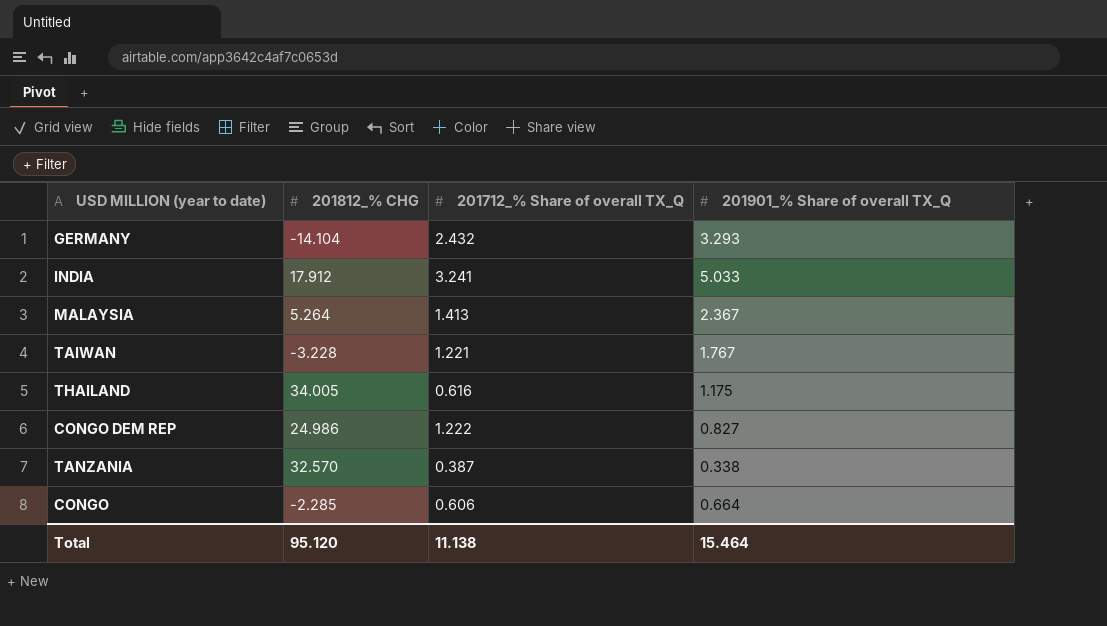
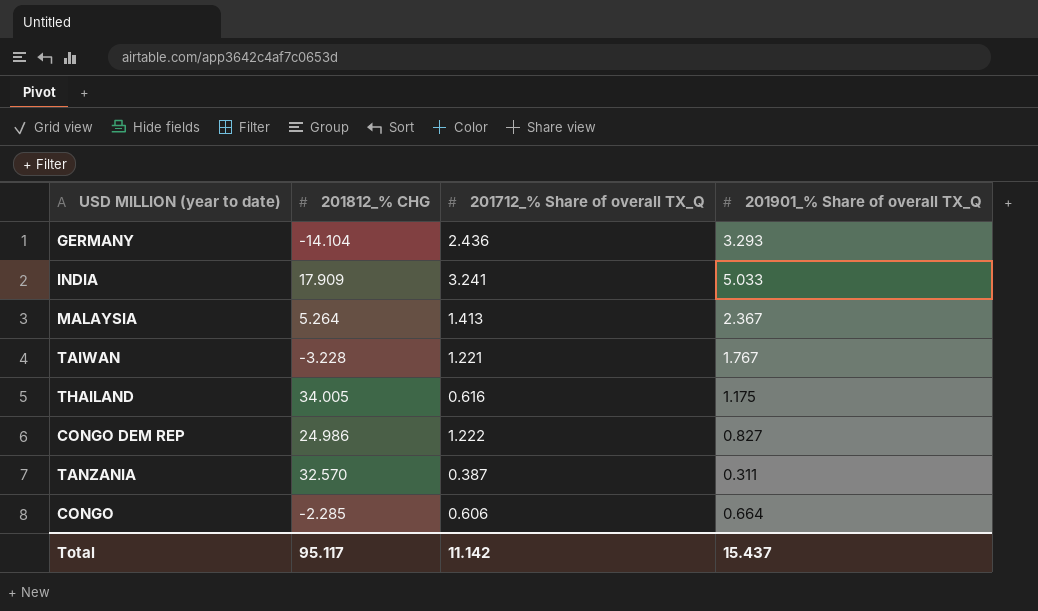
GERMANY | 201712_% Share of overall TX_Q: 2.432 -> 2.436
INDIA | 201812_% CHG: 17.912 -> 17.909
TANZANIA | 201901_% Share of overall TX_Q: 0.338 -> 0.311
Total | 201812_% CHG: 95.120 -> 95.117
Total | 201712_% Share of overall TX_Q: 11.138 -> 11.142
Total | 201901_% Share of overall TX_Q: 15.464 -> 15.437

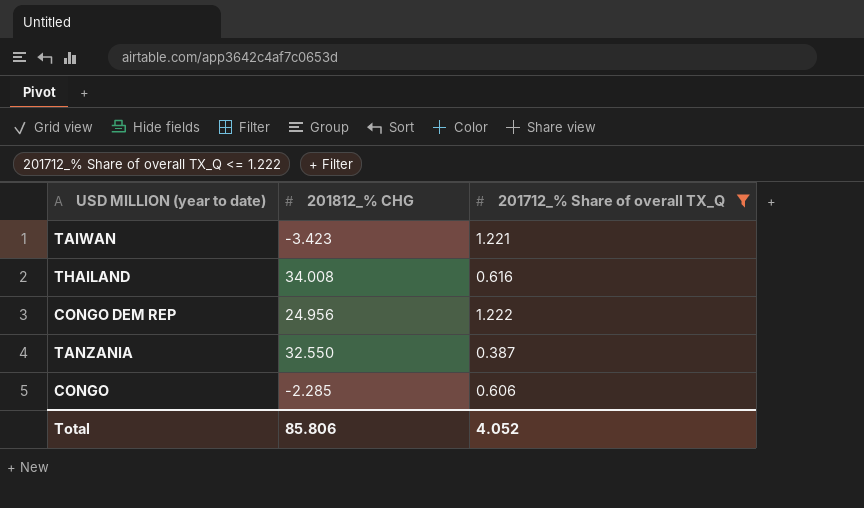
filter: none -> 201712_% Share of overall TX_Q <= 1.222
column 201901_% Share of overall TX_Q | position: 4 -> none
TAIWAN | 201812_% CHG: -3.228 -> -3.423
THAILAND | 201812_% CHG: 34.005 -> 34.008
CONGO DEM REP | 201812_% CHG: 24.986 -> 24.956
TANZANIA | 201812_% CHG: 32.570 -> 32.550
Total | 201812_% CHG: 95.117 -> 85.806
Total | 201712_% Share of overall TX_Q: 11.142 -> 4.052

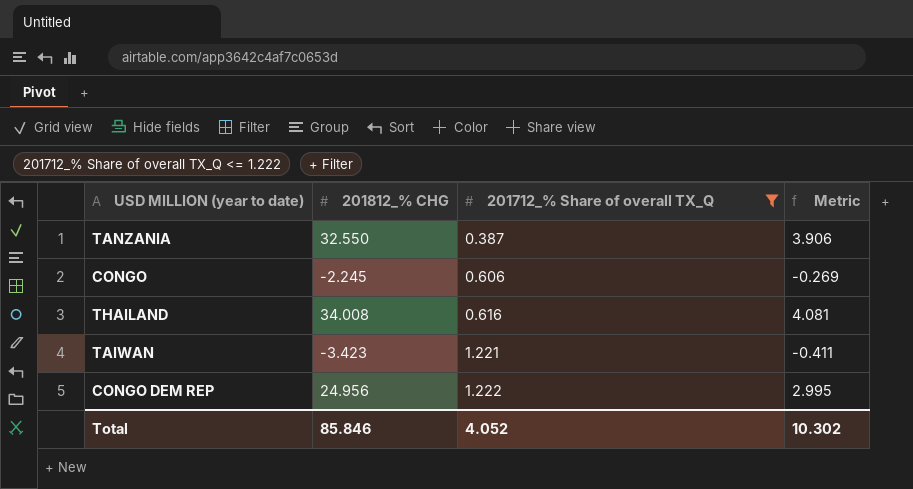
row order: none -> 201712_% Share of overall TX_Q ascending
column Metric | formula: none -> [201812_% CHG] * 0.12
CONGO | 201812_% CHG: -2.285 -> -2.245
Total | 201812_% CHG: 85.806 -> 85.846

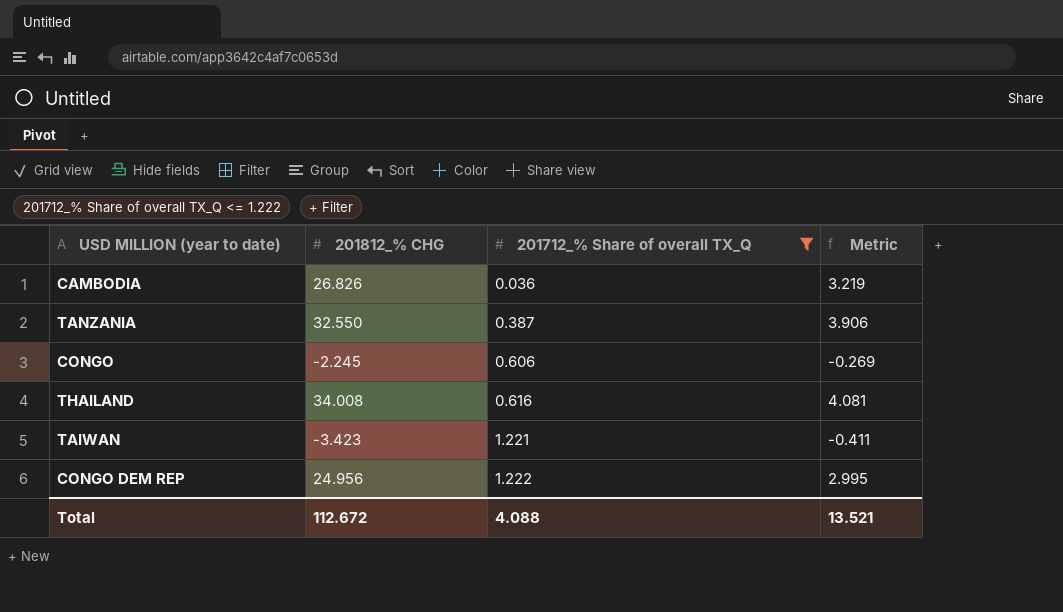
row CAMBODIA: none -> 26.826 | 0.036 | 3.219
Total | 201812_% CHG: 85.846 -> 112.672
Total | 201712_% Share of overall TX_Q: 4.052 -> 4.088
Total | Metric: 10.302 -> 13.521

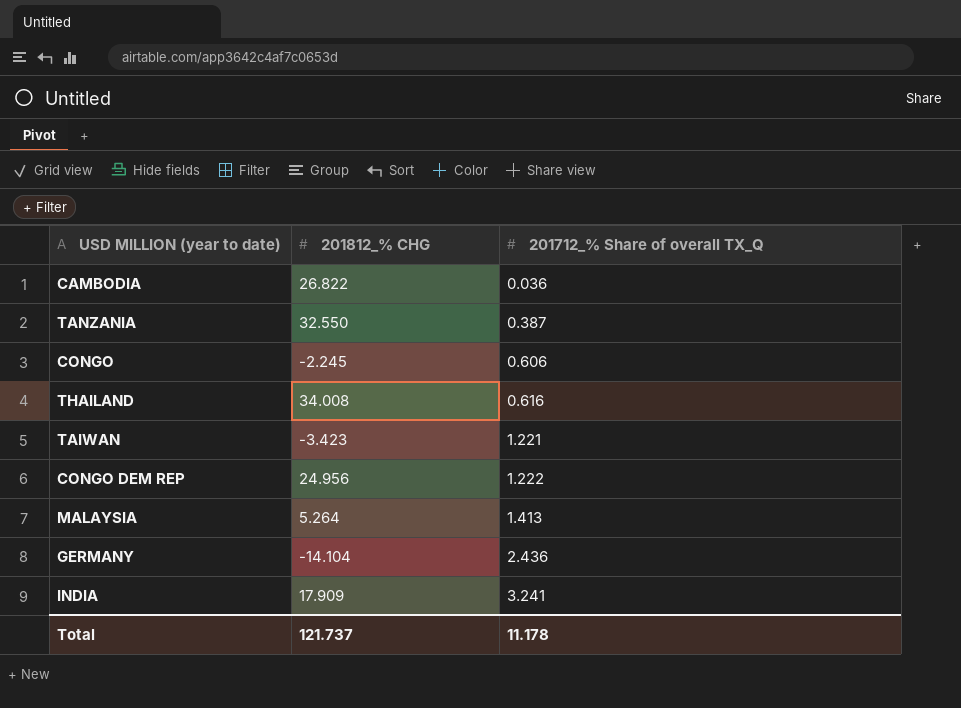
filter: 201712_% Share of overall TX_Q <= 1.222 -> none
column Metric | formula: [201812_% CHG] * 0.12 -> none
CAMBODIA | 201812_% CHG: 26.826 -> 26.822
Total | 201812_% CHG: 112.672 -> 121.737
Total | 201712_% Share of overall TX_Q: 4.088 -> 11.178

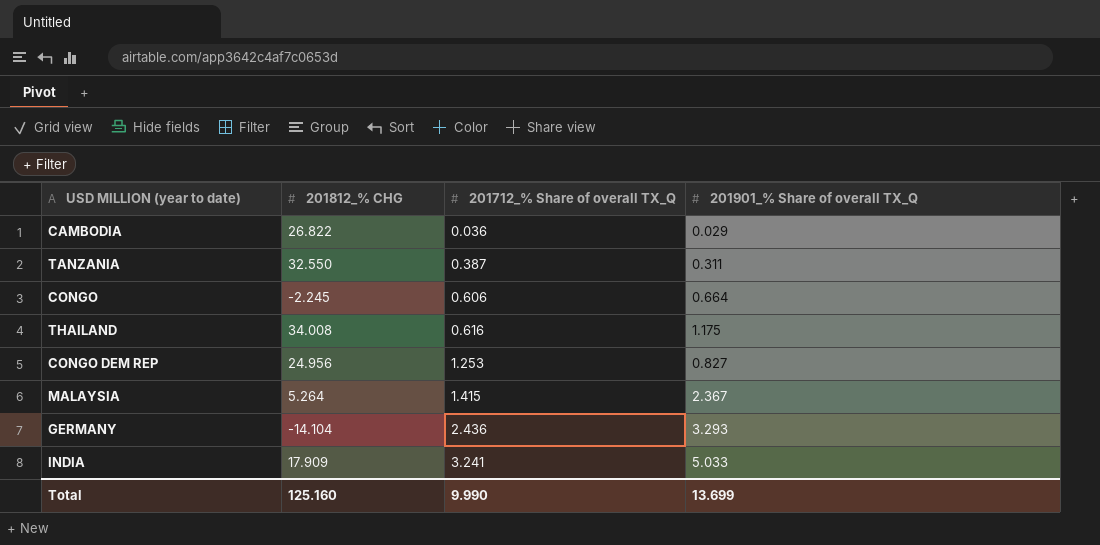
column 201901_% Share of overall TX_Q | position: none -> 4
row TAIWAN: -3.423 | 1.221 -> none
CONGO DEM REP | 201712_% Share of overall TX_Q: 1.222 -> 1.253
MALAYSIA | 201712_% Share of overall TX_Q: 1.413 -> 1.415
Total | 201812_% CHG: 121.737 -> 125.160
Total | 201712_% Share of overall TX_Q: 11.178 -> 9.990

